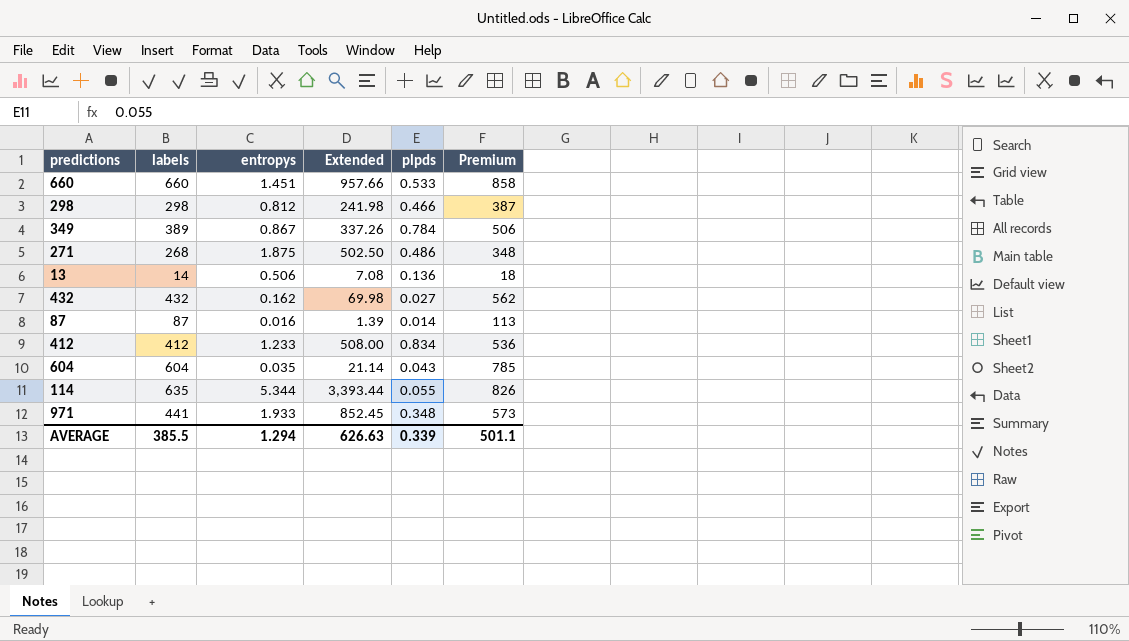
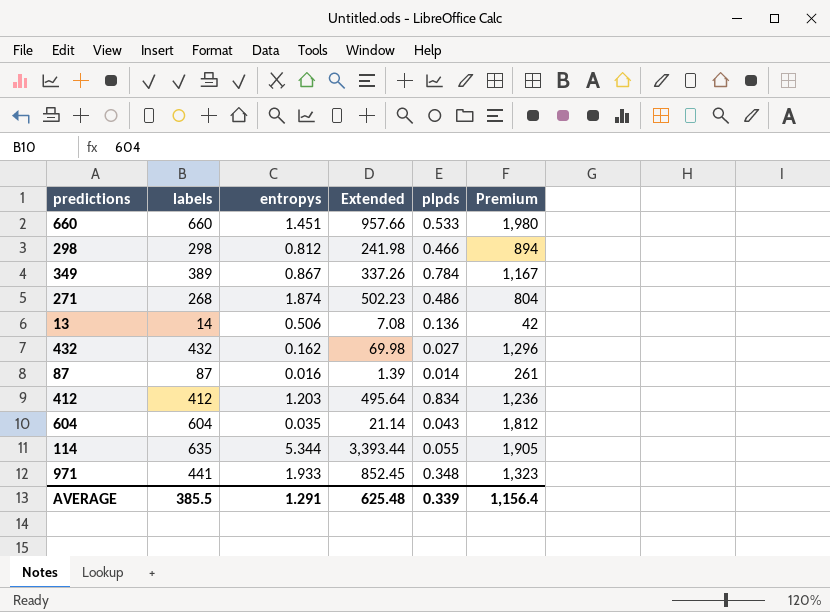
column Premium | formula: [labels] * 1.3 -> [labels] * 3
271 | entropys: 1.875 -> 1.874
271 | Extended: 502.50 -> 502.23
412 | entropys: 1.233 -> 1.203
412 | Extended: 508.00 -> 495.64
AVERAGE | entropys: 1.294 -> 1.291
AVERAGE | Extended: 626.63 -> 625.48
AVERAGE | Premium: 501.1 -> 1,156.4

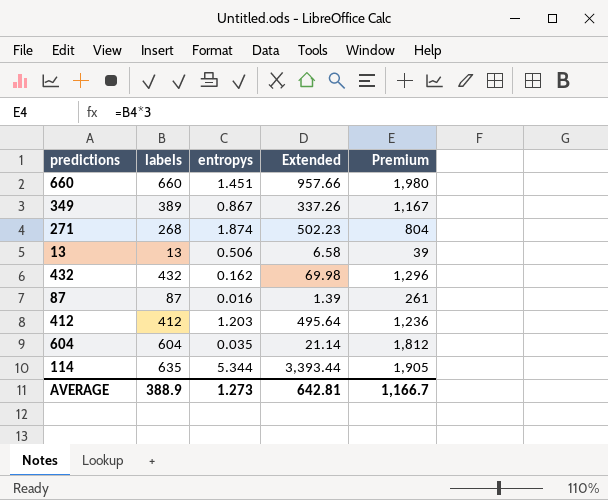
column plpds | position: 5 -> none
row 298: 298 | 0.812 | 241.98 | 0.466 | 894 -> none
row 971: 441 | 1.933 | 852.45 | 0.348 | 1,323 -> none
13 | labels: 14 -> 13
13 | Extended: 7.08 -> 6.58
13 | Premium: 42 -> 39
AVERAGE | labels: 385.5 -> 388.9
AVERAGE | entropys: 1.291 -> 1.273
AVERAGE | Extended: 625.48 -> 642.81
AVERAGE | Premium: 1,156.4 -> 1,166.7

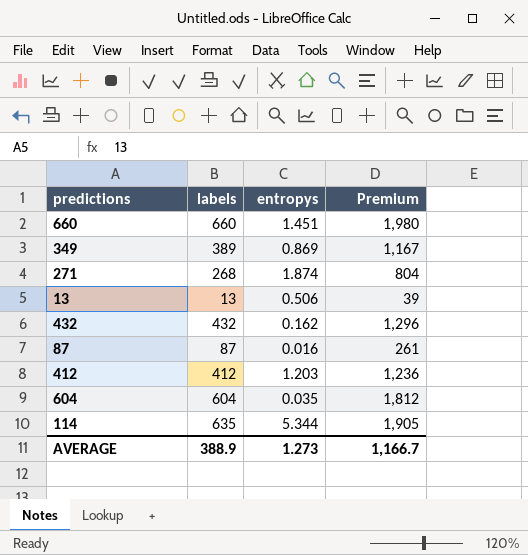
column Extended | formula: [labels] * [entropys] -> none
349 | entropys: 0.867 -> 0.869

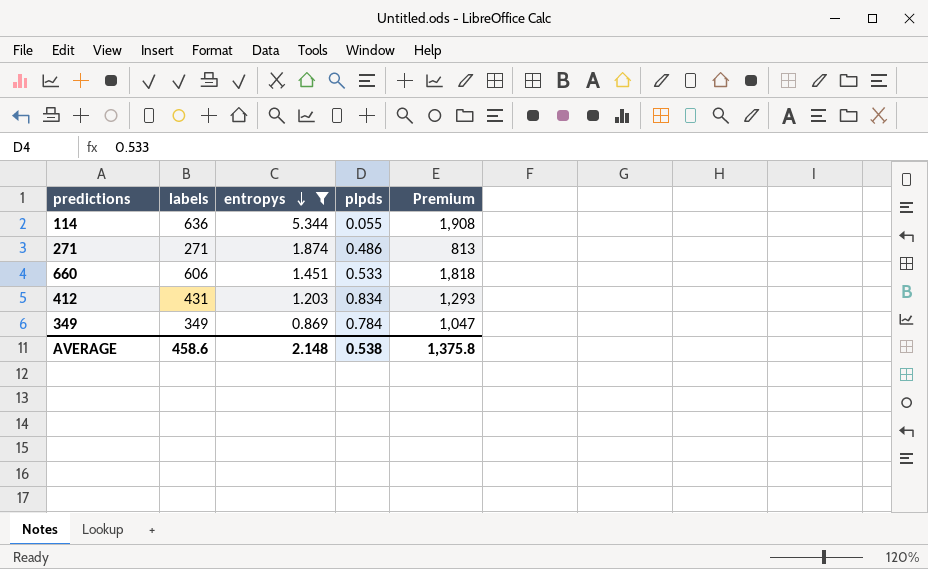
filter: none -> entropys >= 0.869
row order: none -> entropys descending
column plpds | position: none -> 4
114 | labels: 635 -> 636
114 | Premium: 1,905 -> 1,908
271 | labels: 268 -> 271
271 | Premium: 804 -> 813
660 | labels: 660 -> 606
660 | Premium: 1,980 -> 1,818
412 | labels: 412 -> 431
412 | Premium: 1,236 -> 1,293
349 | labels: 389 -> 349
349 | Premium: 1,167 -> 1,047
AVERAGE | labels: 388.9 -> 458.6
AVERAGE | entropys: 1.273 -> 2.148
AVERAGE | Premium: 1,166.7 -> 1,375.8

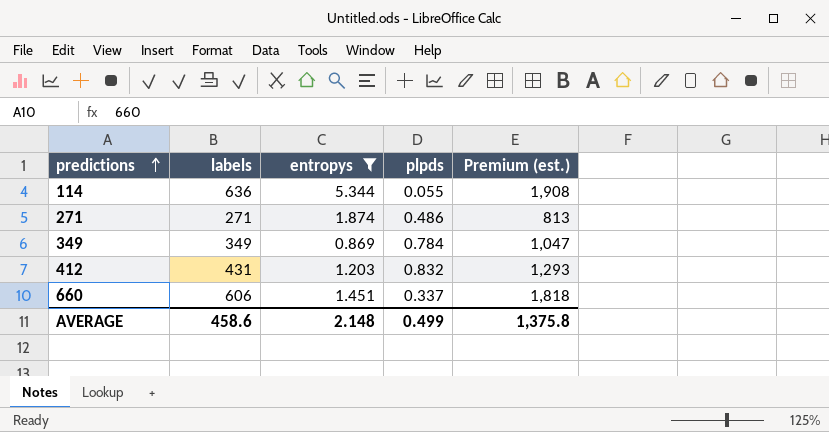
row order: entropys descending -> predictions ascending
column name: Premium -> Premium (est.)
412 | plpds: 0.834 -> 0.832
660 | plpds: 0.533 -> 0.337
AVERAGE | plpds: 0.538 -> 0.499

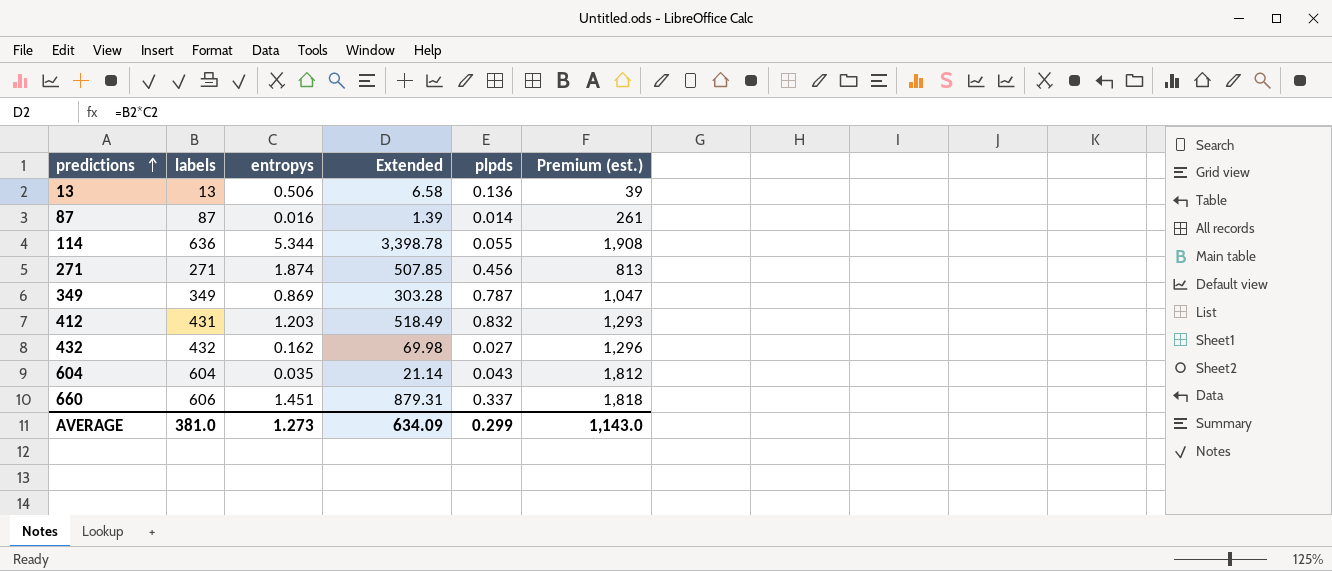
filter: entropys >= 0.869 -> none
column Extended | formula: none -> [labels] * [entropys]
271 | plpds: 0.486 -> 0.456
349 | plpds: 0.784 -> 0.787
AVERAGE | labels: 458.6 -> 381.0
AVERAGE | entropys: 2.148 -> 1.273
AVERAGE | plpds: 0.499 -> 0.299
AVERAGE | Premium (est.): 1,375.8 -> 1,143.0

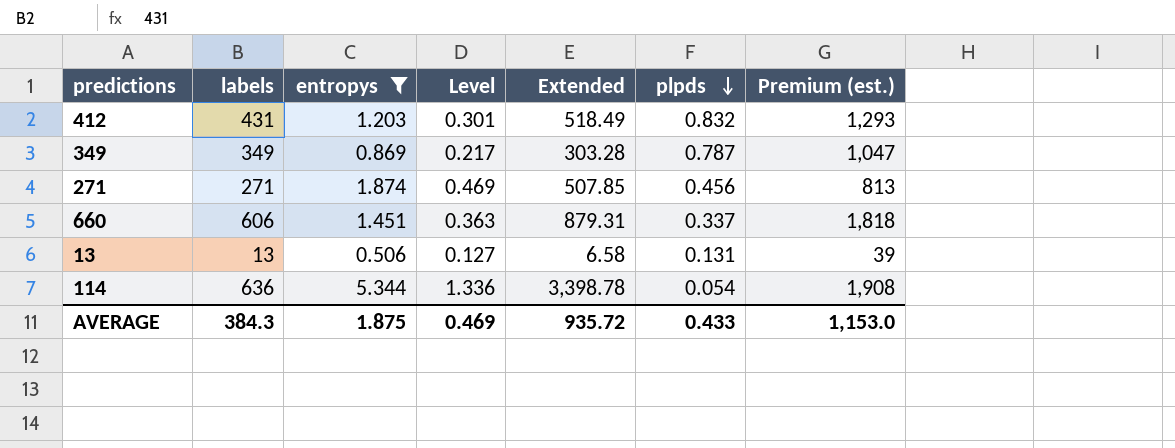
filter: none -> entropys >= 0.506
row order: predictions ascending -> plpds descending
column Level | formula: none -> [entropys] * 0.25
13 | plpds: 0.136 -> 0.131
114 | plpds: 0.055 -> 0.054
AVERAGE | labels: 381.0 -> 384.3
AVERAGE | entropys: 1.273 -> 1.875
AVERAGE | Extended: 634.09 -> 935.72
AVERAGE | plpds: 0.299 -> 0.433
AVERAGE | Premium (est.): 1,143.0 -> 1,153.0

